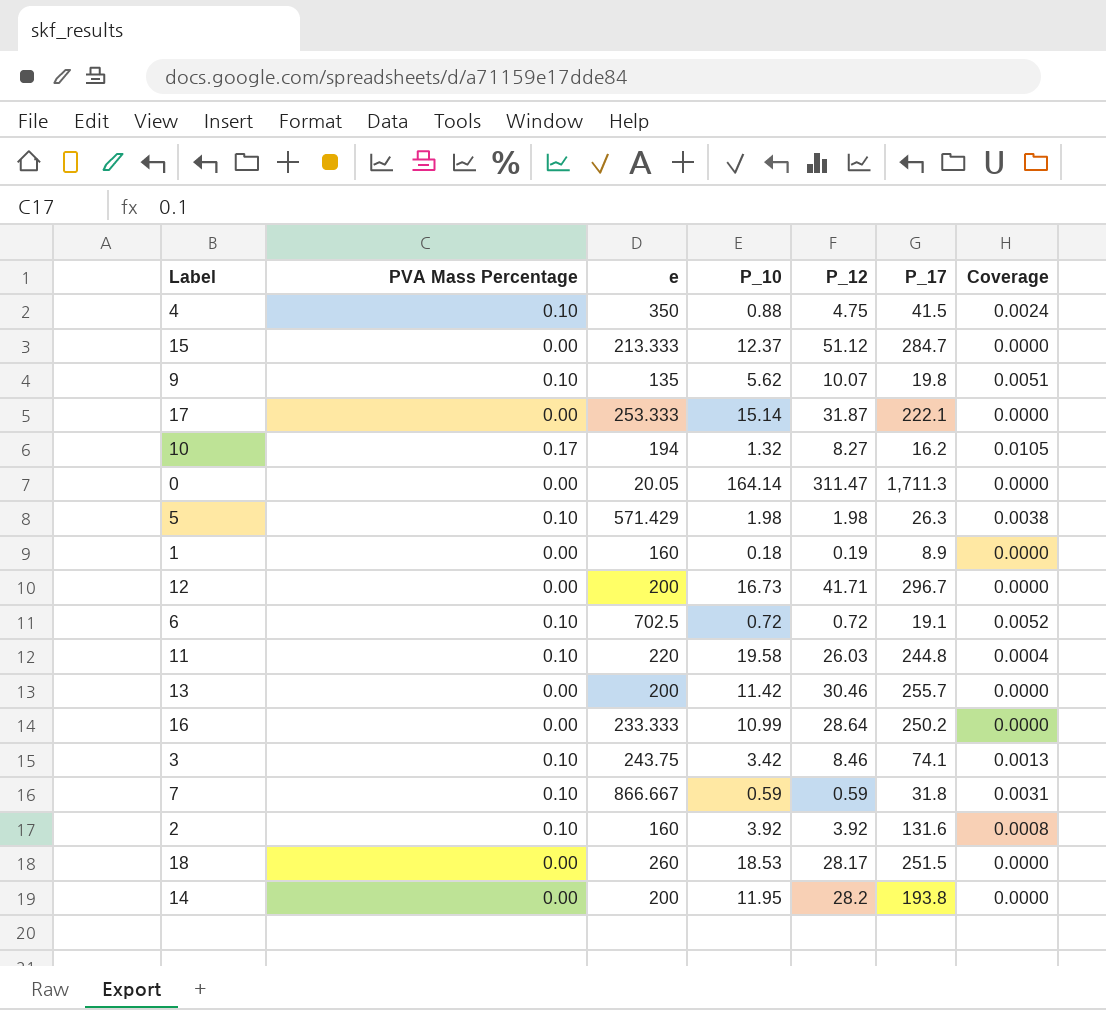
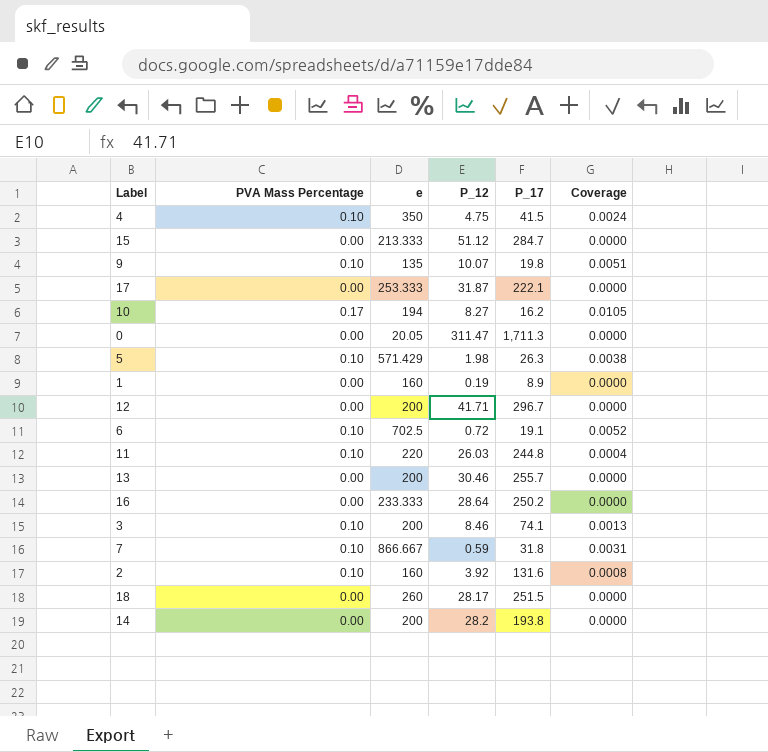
column P_10 | position: 4 -> none
3 | e: 243.75 -> 200

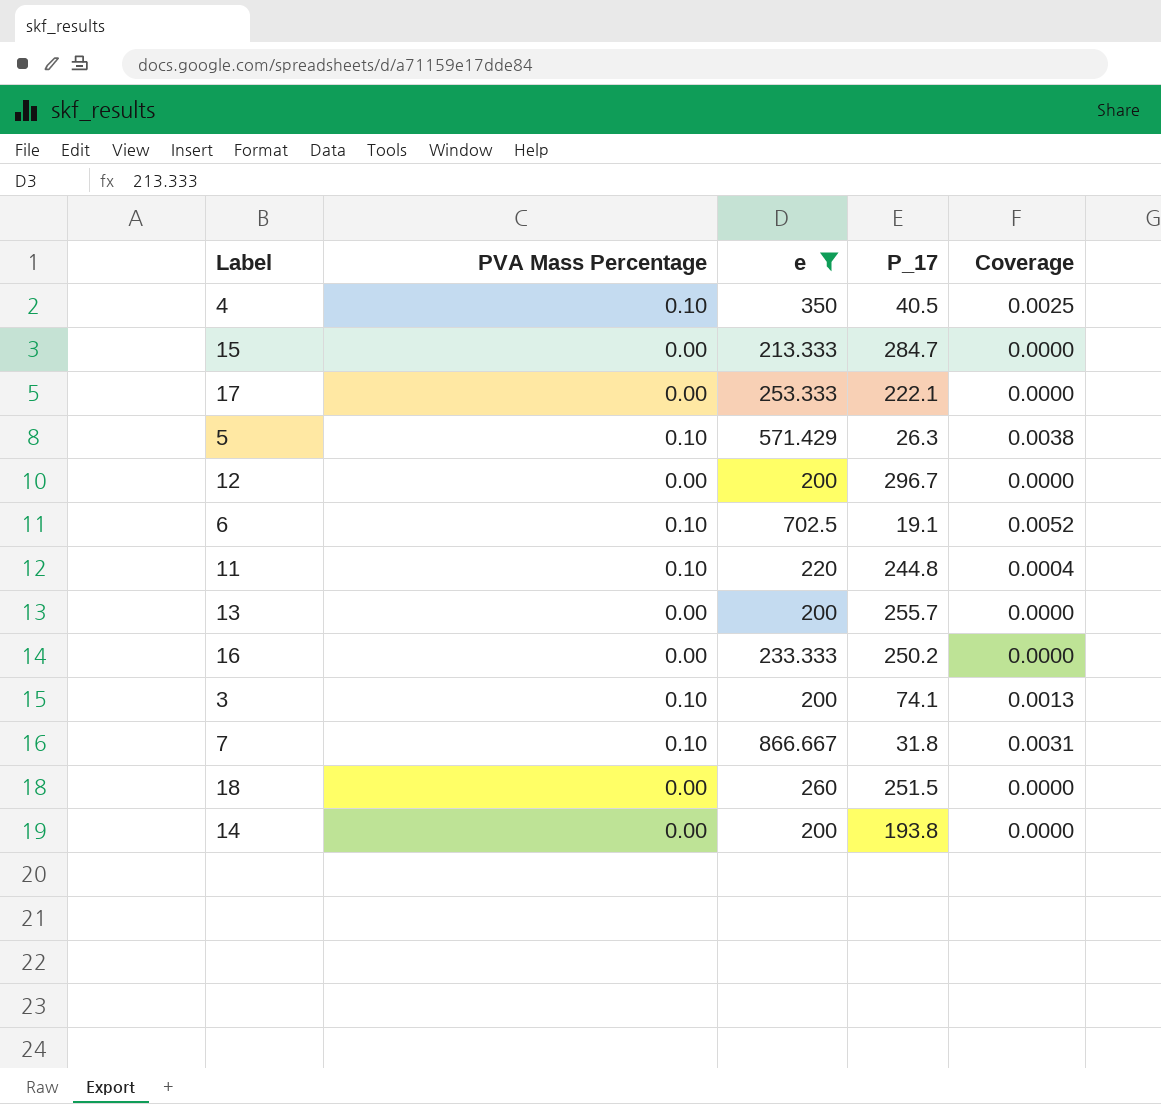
filter: none -> e >= 200
column P_12 | position: 4 -> none
4 | P_17: 41.5 -> 40.5
4 | Coverage: 0.0024 -> 0.0025

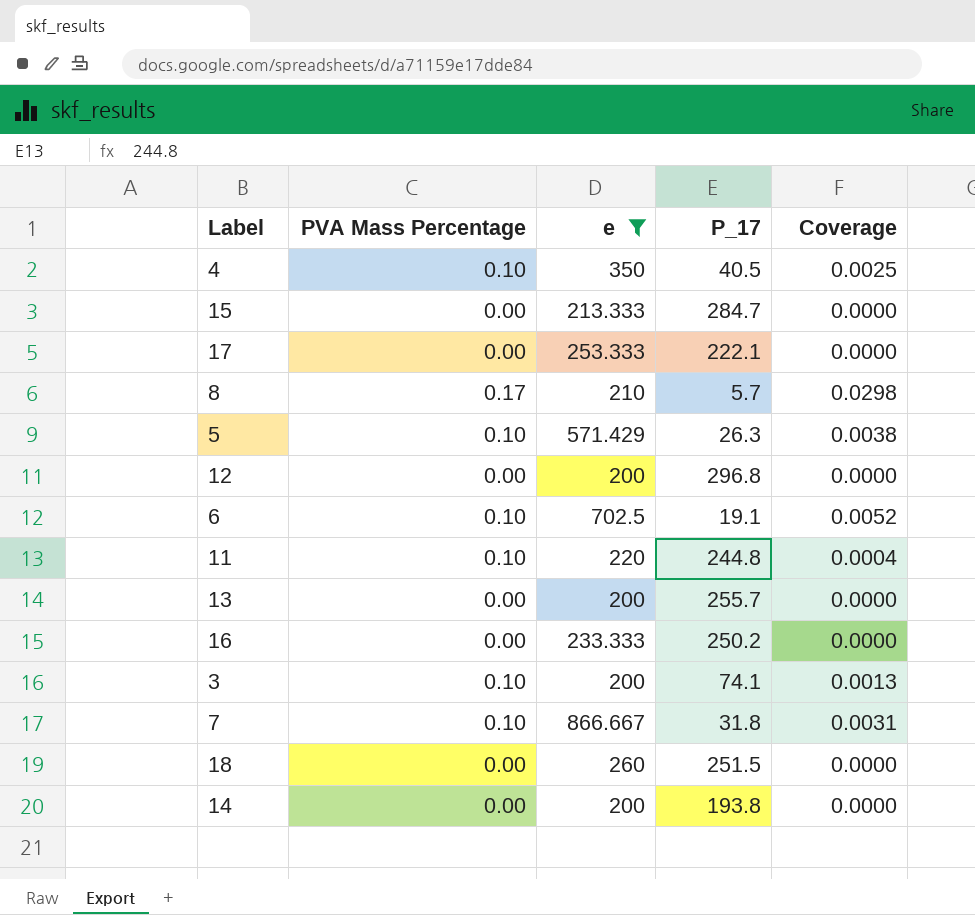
row 8: none -> 0.17 | 210 | 5.7 | 0.0298
12 | P_17: 296.7 -> 296.8

